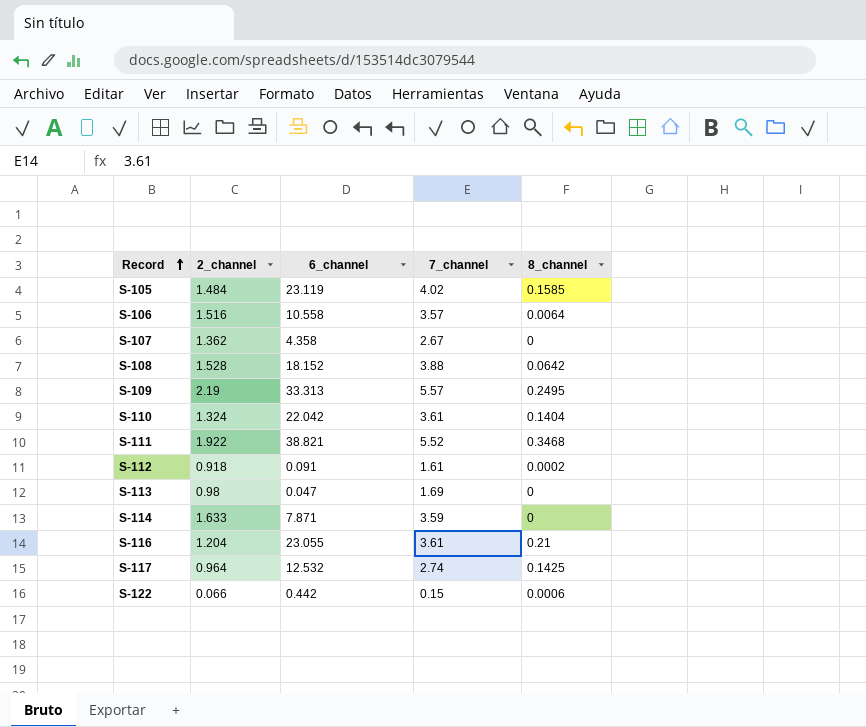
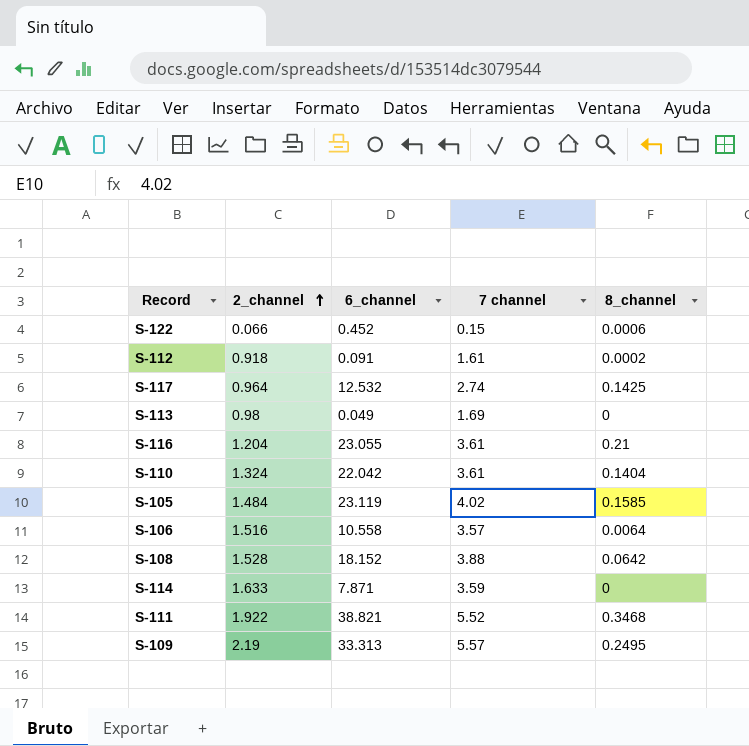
row order: Record ascending -> 2_channel ascending
column name: 7_channel -> 7 channel
row S-107: 1.362 | 4.358 | 2.67 | 0 -> none
S-122 | 6_channel: 0.442 -> 0.452
S-113 | 6_channel: 0.047 -> 0.049

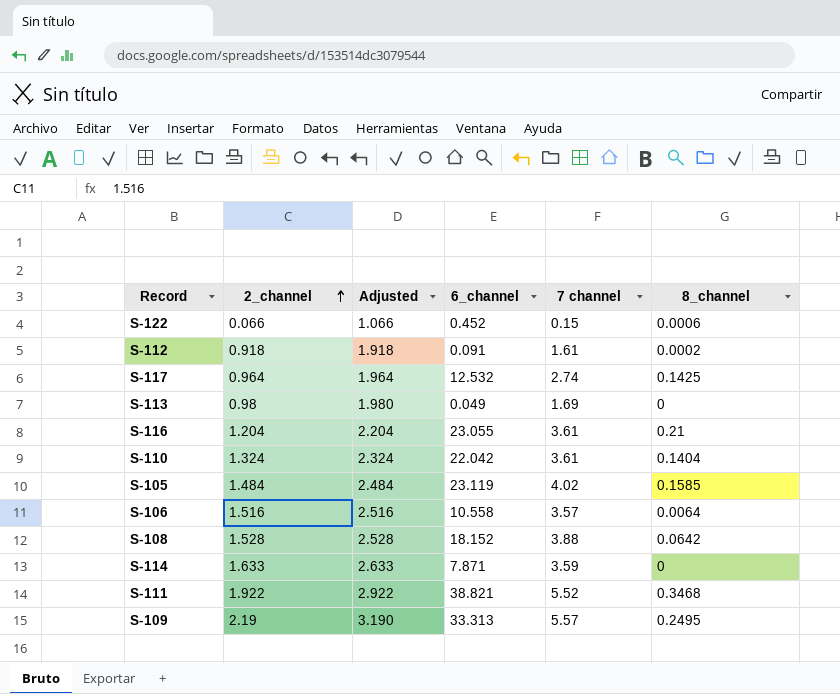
column Adjusted | formula: none -> [2_channel] + 1

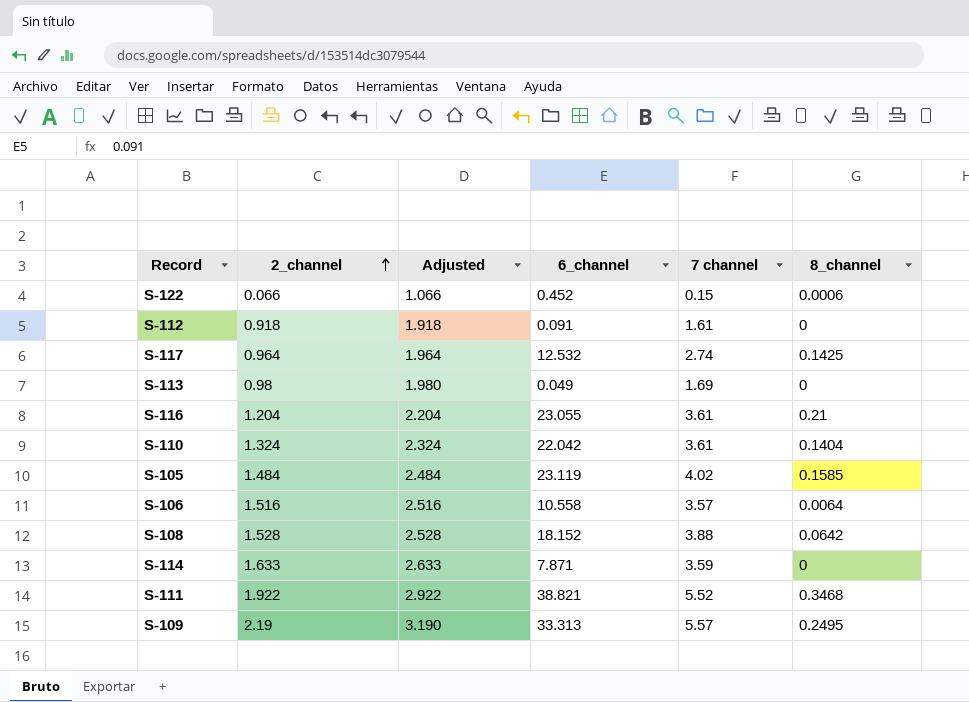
S-112 | 8_channel: 0.0002 -> 0

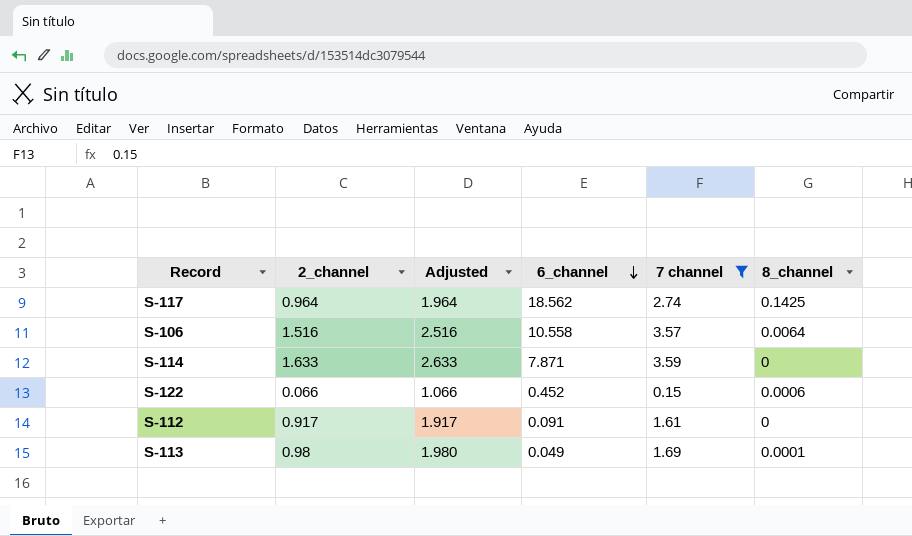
filter: none -> 7 channel <= 3.59
row order: 2_channel ascending -> 6_channel descending
S-117 | 6_channel: 12.532 -> 18.562
S-112 | 2_channel: 0.918 -> 0.917
S-112 | Adjusted: 1.918 -> 1.917
S-113 | 8_channel: 0 -> 0.0001

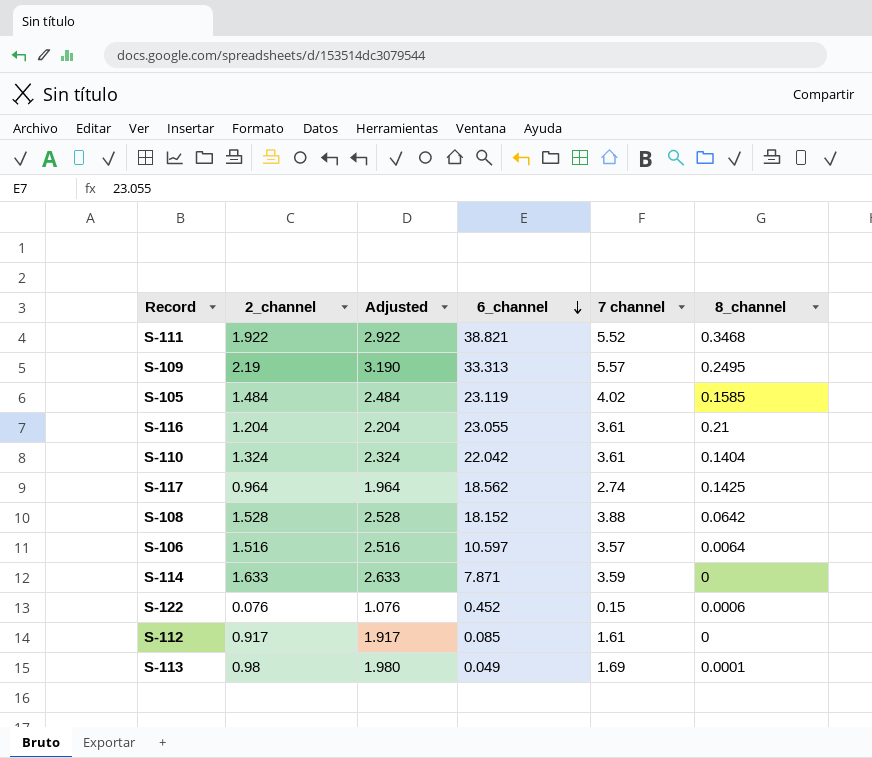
filter: 7 channel <= 3.59 -> none
S-106 | 6_channel: 10.558 -> 10.597
S-122 | 2_channel: 0.066 -> 0.076
S-122 | Adjusted: 1.066 -> 1.076
S-112 | 6_channel: 0.091 -> 0.085

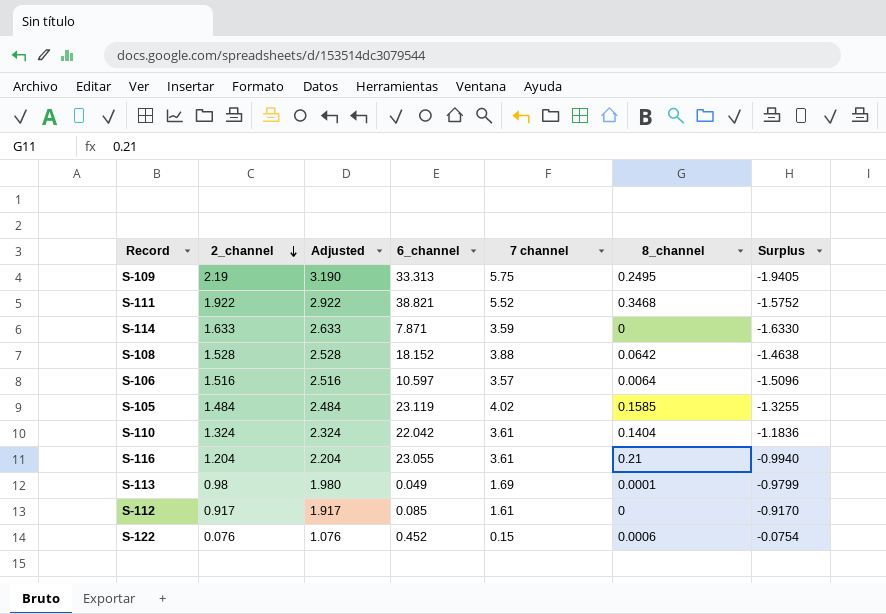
row order: 6_channel descending -> 2_channel descending
column Surplus | formula: none -> [8_channel] - [2_channel]
row S-117: 0.964 | 1.964 | 18.562 | 2.74 | 0.1425 -> none
S-109 | 7 channel: 5.57 -> 5.75

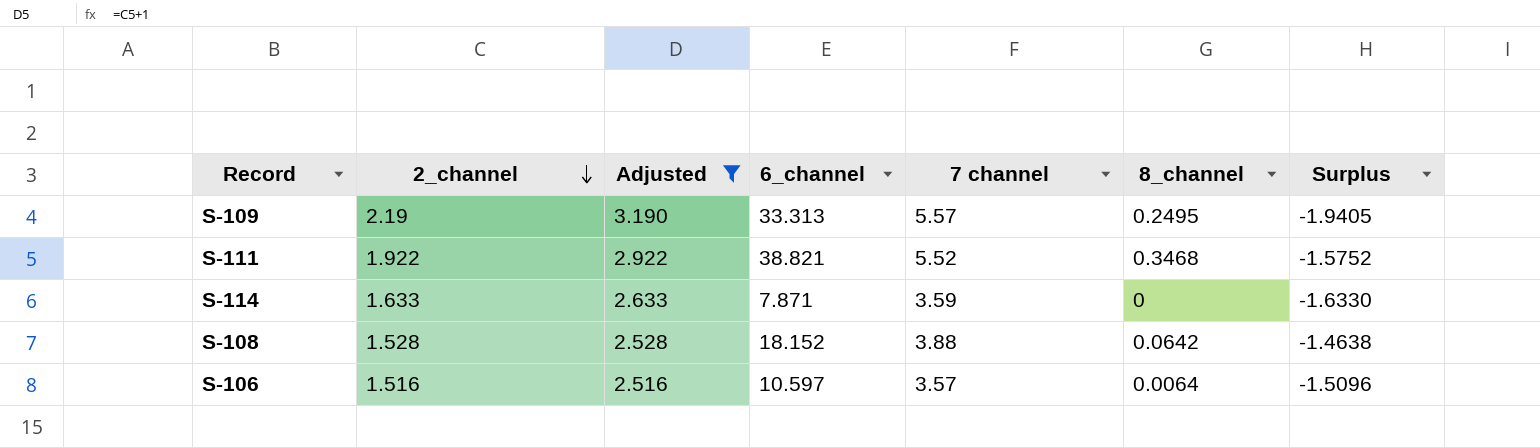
filter: none -> Adjusted >= 2.516
S-109 | 7 channel: 5.75 -> 5.57

